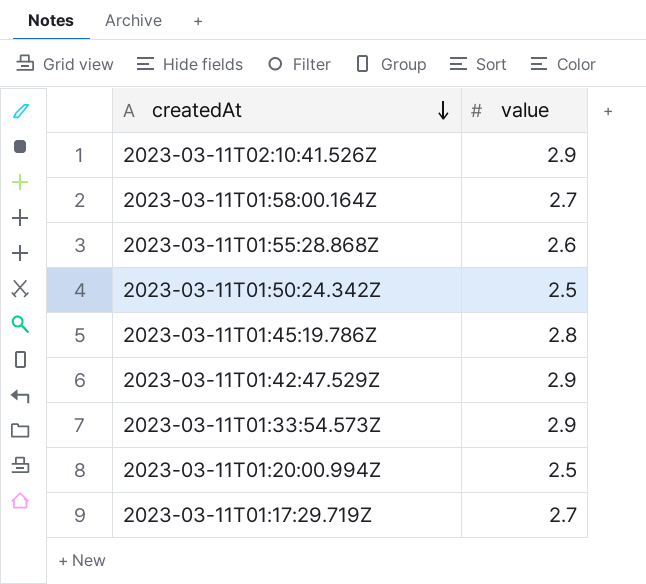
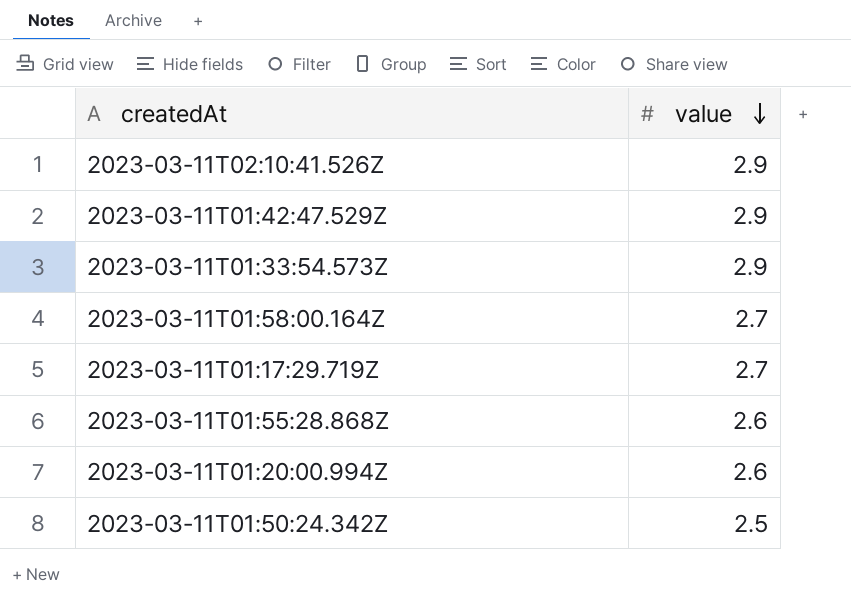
row order: createdAt descending -> value descending
row 2023-03-11T01:45:19.786Z: 2.8 -> none
2023-03-11T01:20:00.994Z | value: 2.5 -> 2.6

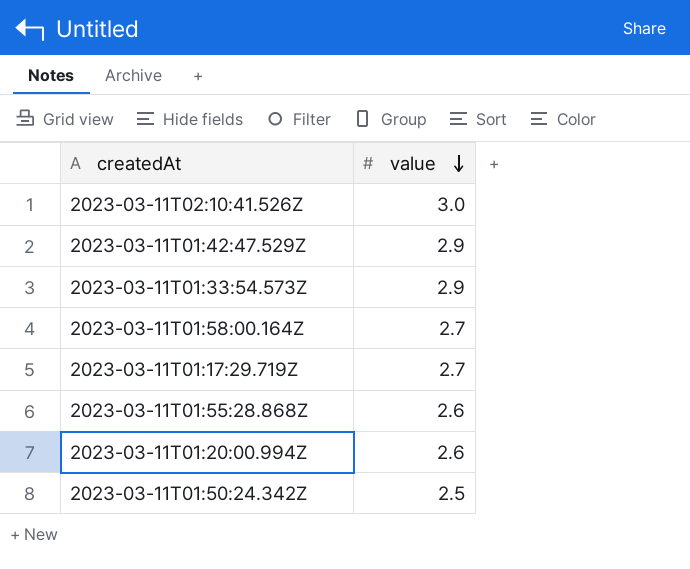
2023-03-11T02:10:41.526Z | value: 2.9 -> 3.0

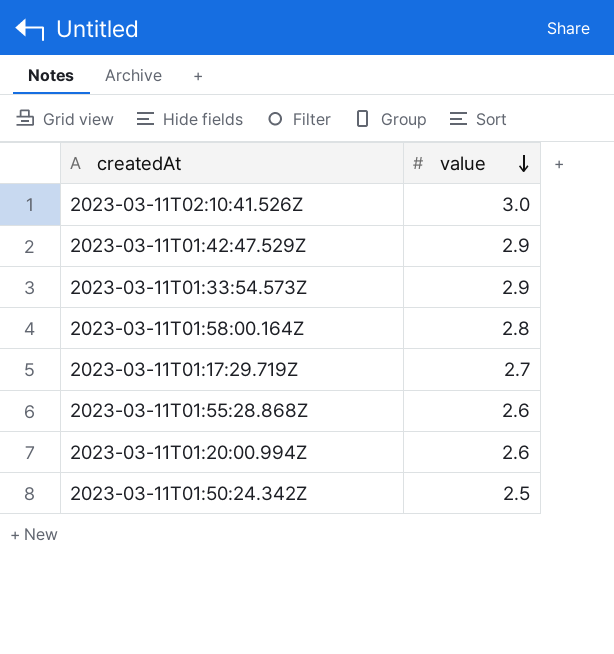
2023-03-11T01:58:00.164Z | value: 2.7 -> 2.8

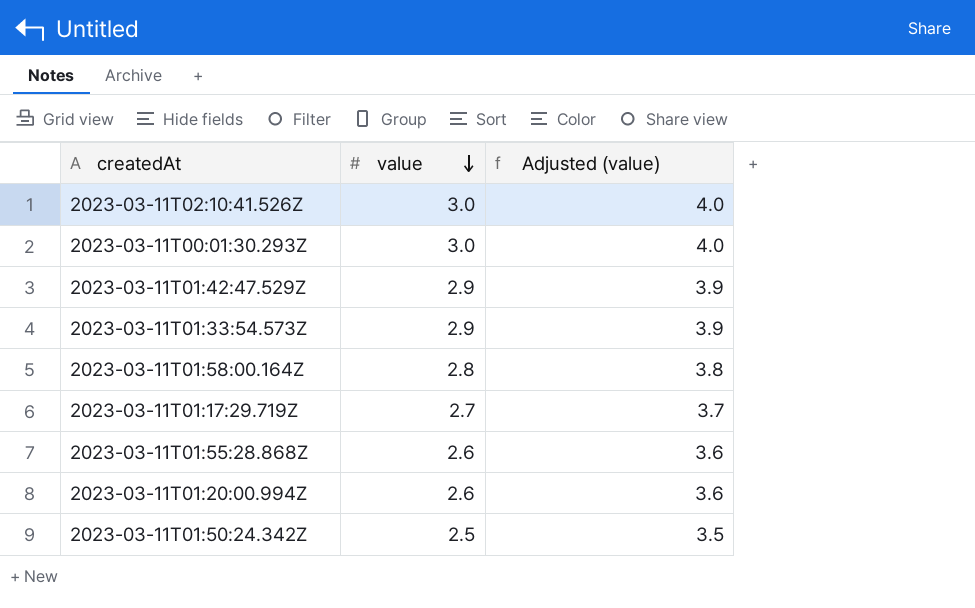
column Adjusted (value) | formula: none -> [value] + 1
row 2023-03-11T00:01:30.293Z: none -> 3.0 | 4.0

